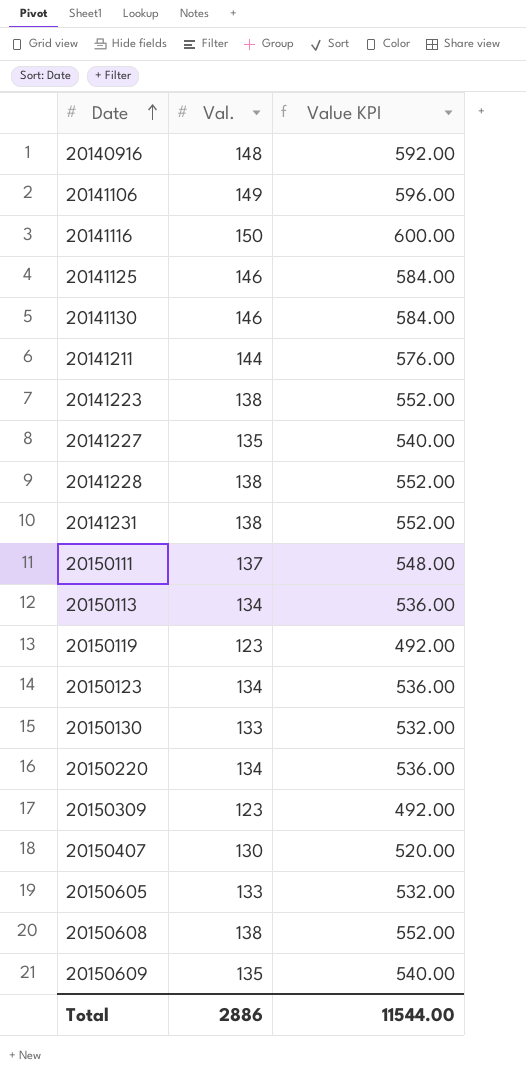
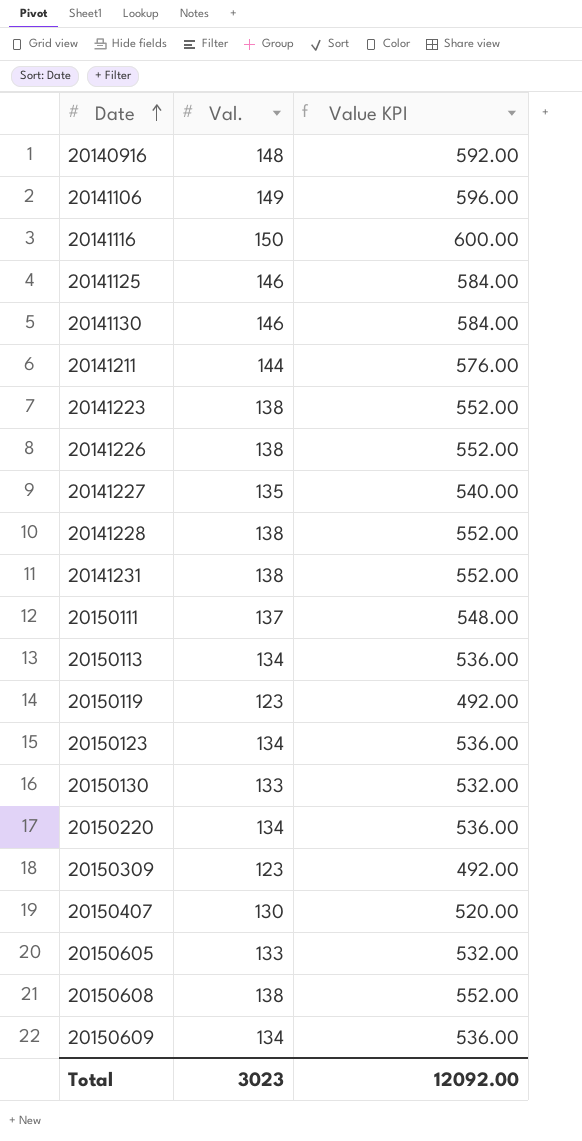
row 20141226: none -> 138 | 552.00
20150609 | Val.: 135 -> 134
20150609 | Value KPI: 540.00 -> 536.00
Total | Val.: 2886 -> 3023
Total | Value KPI: 11544.00 -> 12092.00

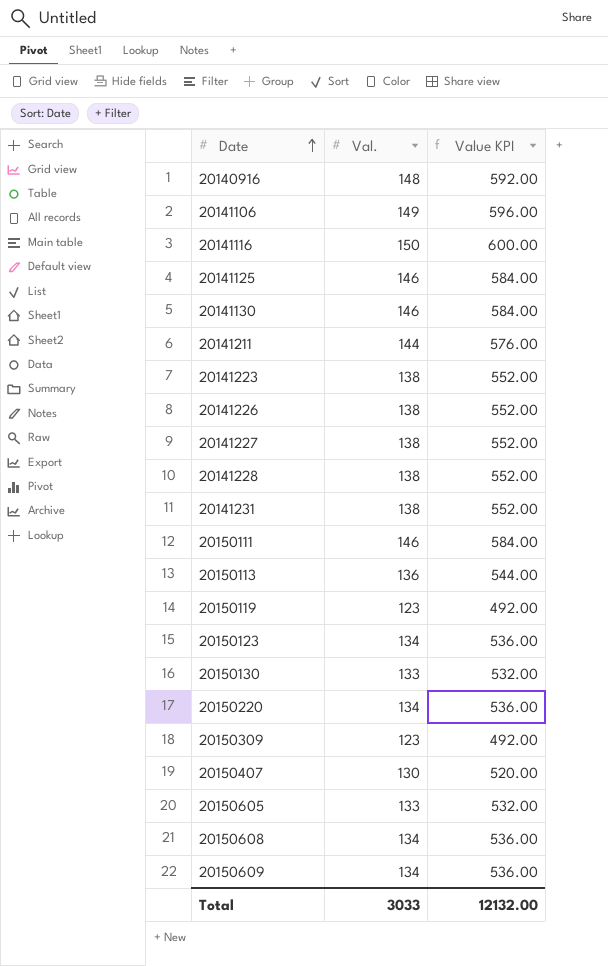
20141227 | Val.: 135 -> 138
20141227 | Value KPI: 540.00 -> 552.00
20150111 | Val.: 137 -> 146
20150111 | Value KPI: 548.00 -> 584.00
20150113 | Val.: 134 -> 136
20150113 | Value KPI: 536.00 -> 544.00
20150608 | Val.: 138 -> 134
20150608 | Value KPI: 552.00 -> 536.00
Total | Val.: 3023 -> 3033
Total | Value KPI: 12092.00 -> 12132.00

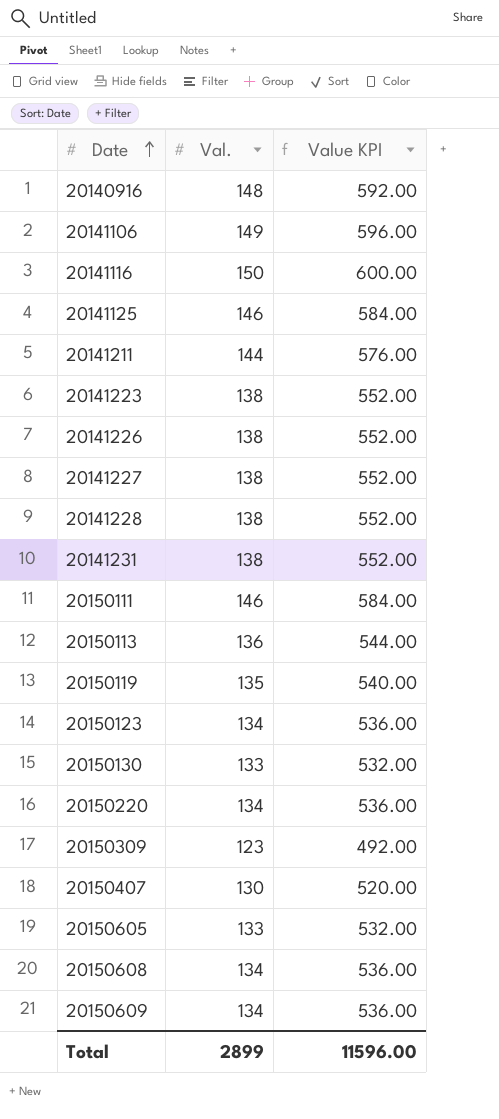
row 20141130: 146 | 584.00 -> none
20150119 | Val.: 123 -> 135
20150119 | Value KPI: 492.00 -> 540.00
Total | Val.: 3033 -> 2899
Total | Value KPI: 12132.00 -> 11596.00

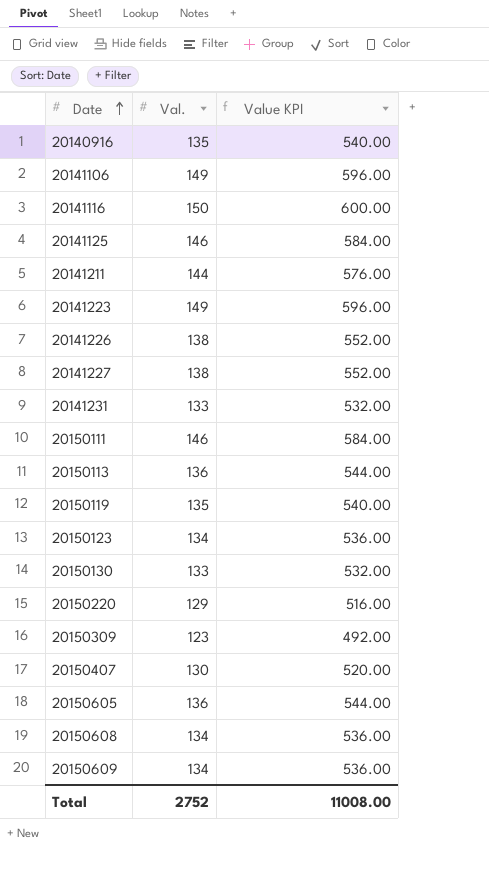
row 20141228: 138 | 552.00 -> none
20140916 | Val.: 148 -> 135
20140916 | Value KPI: 592.00 -> 540.00
20141223 | Val.: 138 -> 149
20141223 | Value KPI: 552.00 -> 596.00
20141231 | Val.: 138 -> 133
20141231 | Value KPI: 552.00 -> 532.00
20150220 | Val.: 134 -> 129
20150220 | Value KPI: 536.00 -> 516.00
20150605 | Val.: 133 -> 136
20150605 | Value KPI: 532.00 -> 544.00
Total | Val.: 2899 -> 2752
Total | Value KPI: 11596.00 -> 11008.00

